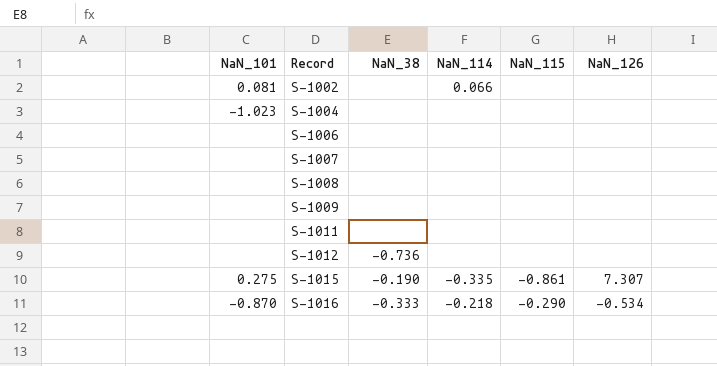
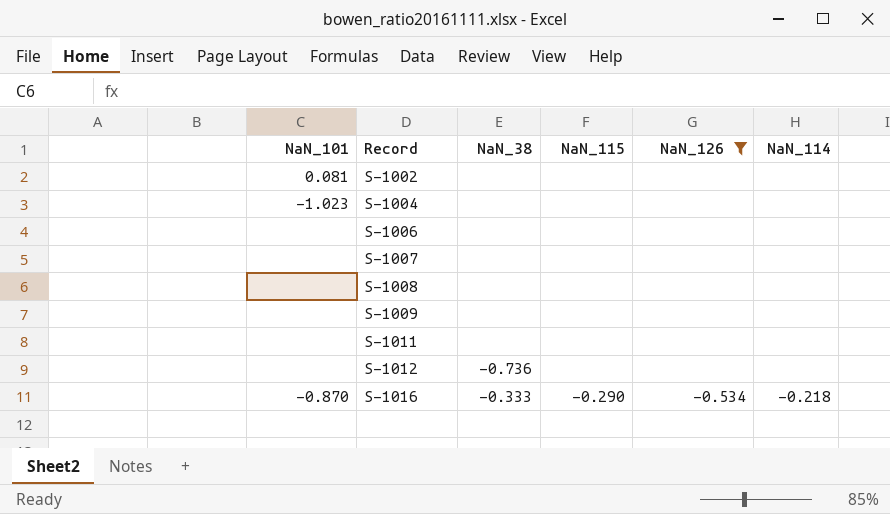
filter: none -> NaN_126 != 7.307
column NaN_114 | position: 4 -> 6
S-1002 | NaN_114: 0.066 -> none

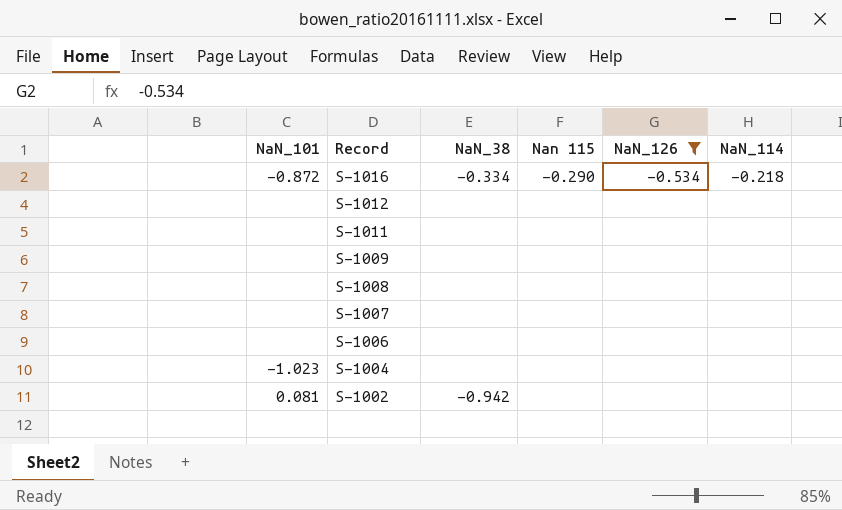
row order: Record ascending -> Record descending
column name: NaN_115 -> Nan 115
S-1016 | NaN_101: -0.870 -> -0.872
S-1016 | NaN_38: -0.333 -> -0.334
S-1012 | NaN_38: -0.736 -> none
S-1002 | NaN_38: none -> -0.942

